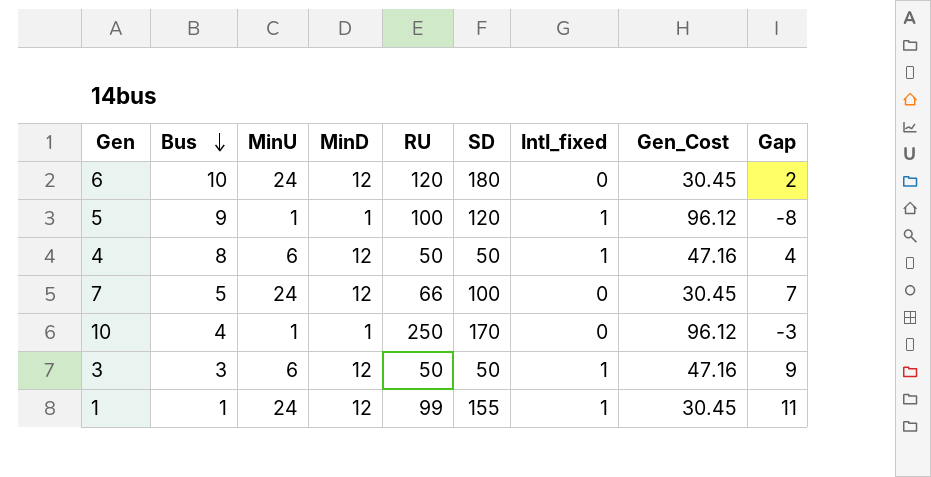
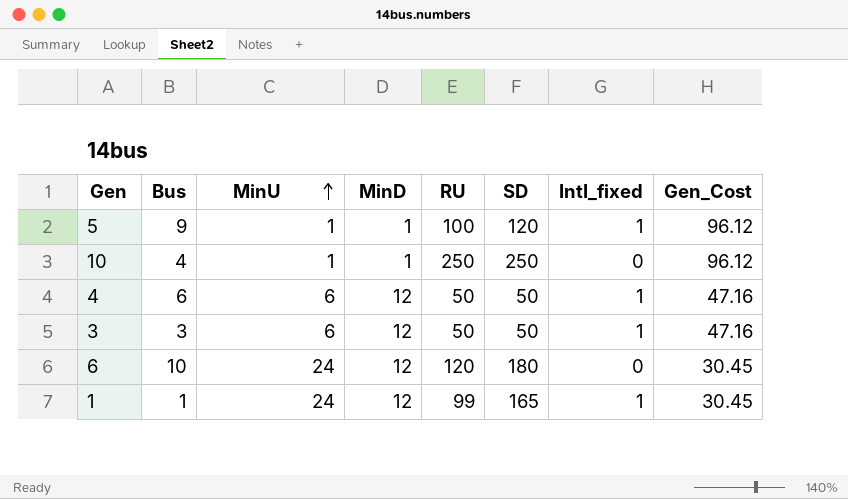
row order: Bus descending -> MinU ascending
column Gap | formula: [MinD] - [Bus] -> none
row 7: 5 | 24 | 12 | 66 | 100 | 0 | 30.45 | 7 -> none
10 | SD: 170 -> 250
4 | Bus: 8 -> 6
1 | SD: 155 -> 165

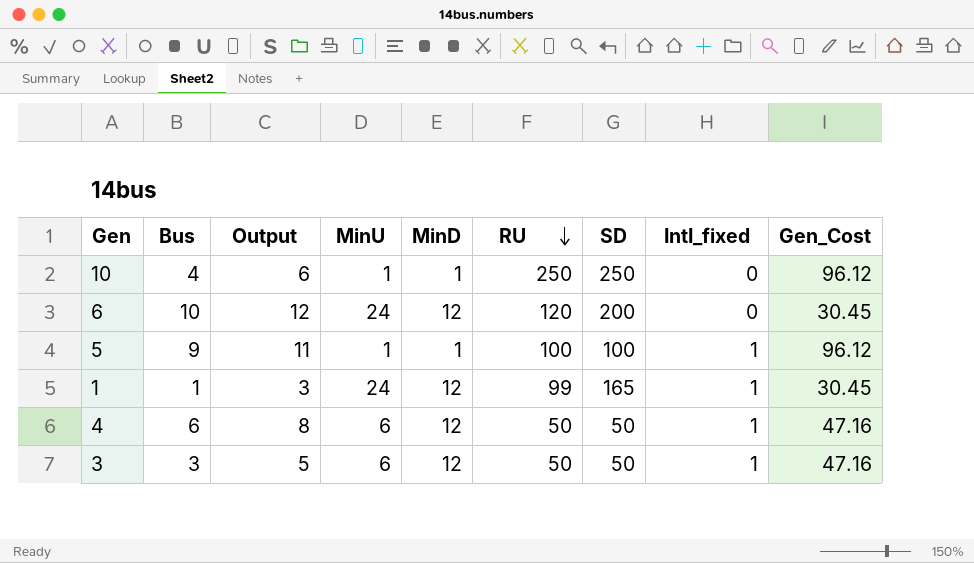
row order: MinU ascending -> RU descending
column Output | formula: none -> [Bus] + 2
6 | SD: 180 -> 200
5 | SD: 120 -> 100

